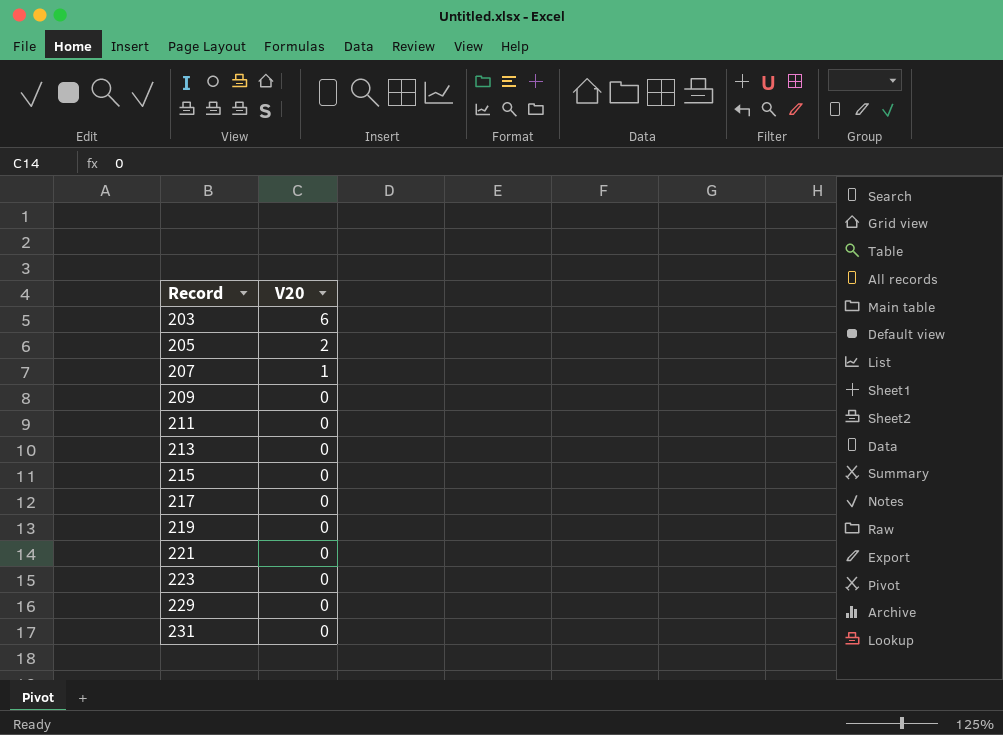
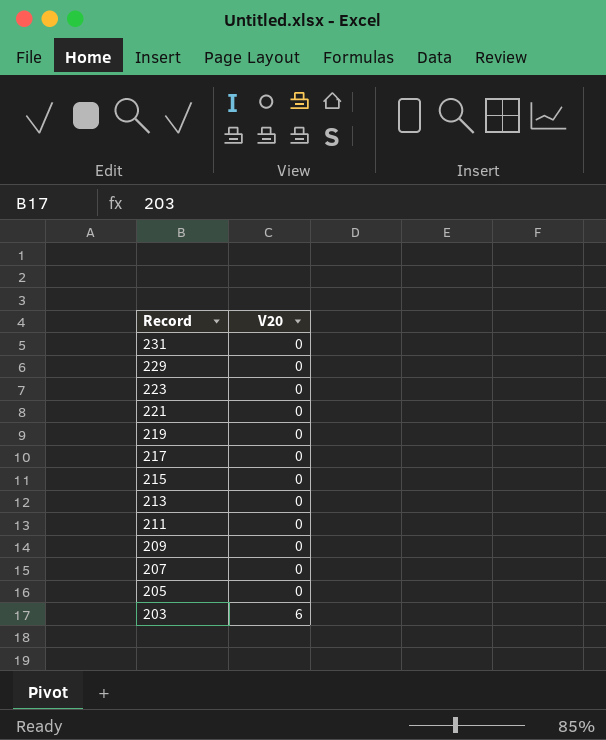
row order: Record ascending -> Record descending
207 | V20: 1 -> 0
205 | V20: 2 -> 0

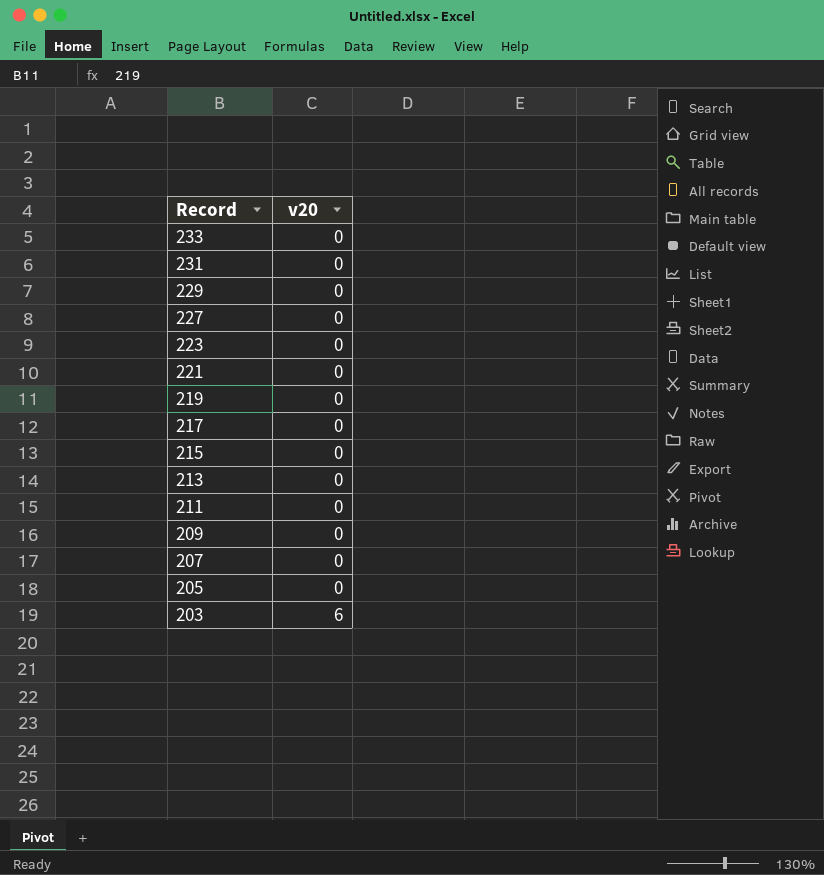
column name: V20 -> v20
row 233: none -> 0
row 227: none -> 0

